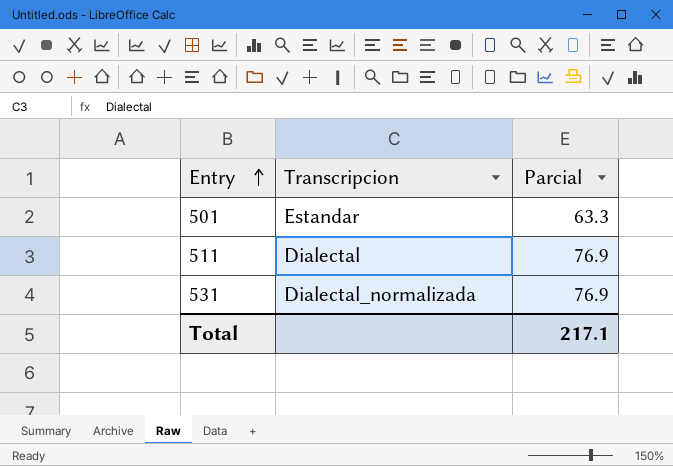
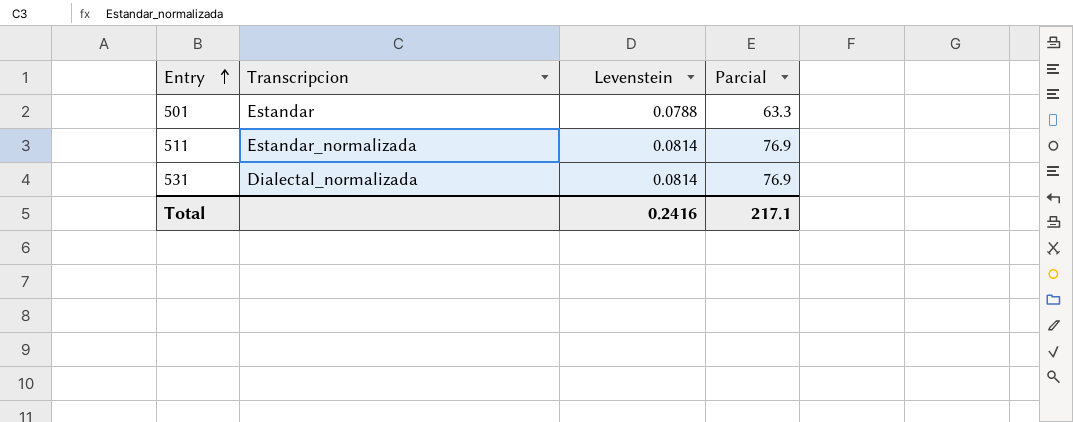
column Levenstein | position: none -> 3
511 | Transcripcion: Dialectal -> Estandar_normalizada

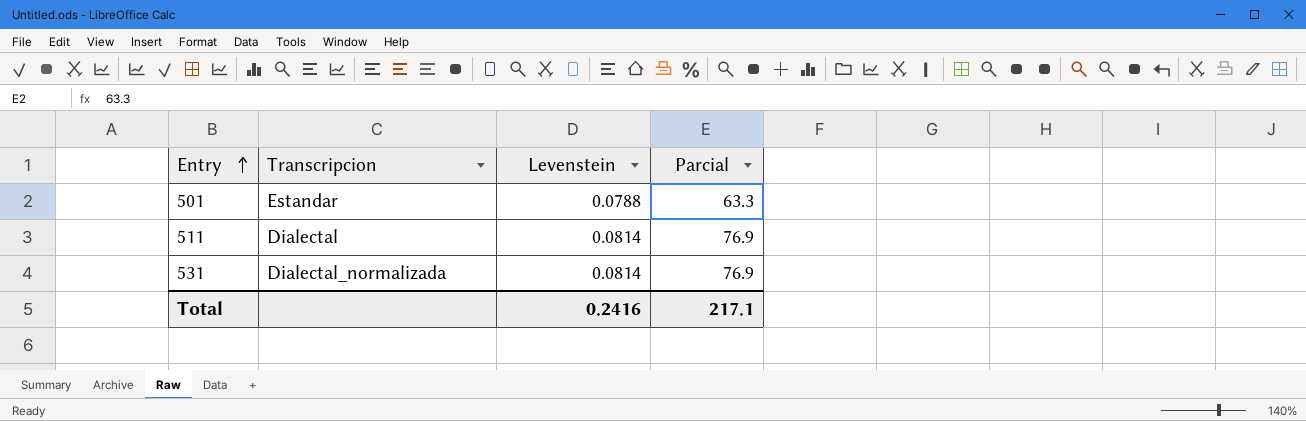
511 | Transcripcion: Estandar_normalizada -> Dialectal

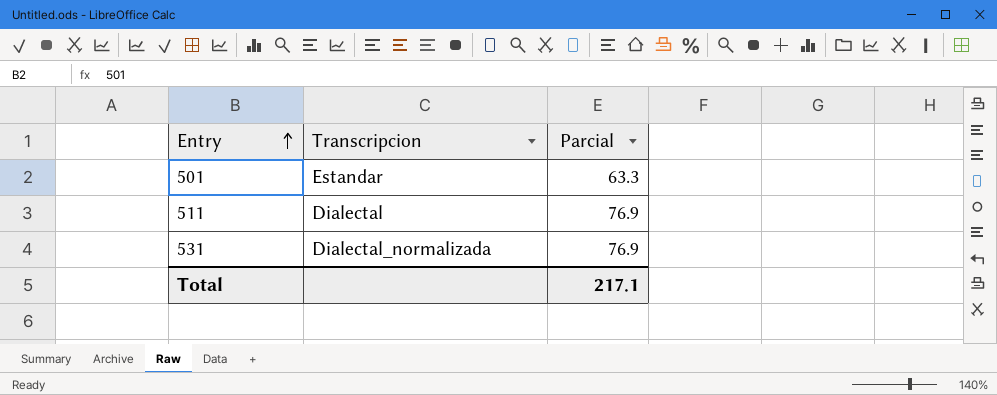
column Levenstein | position: 3 -> none

